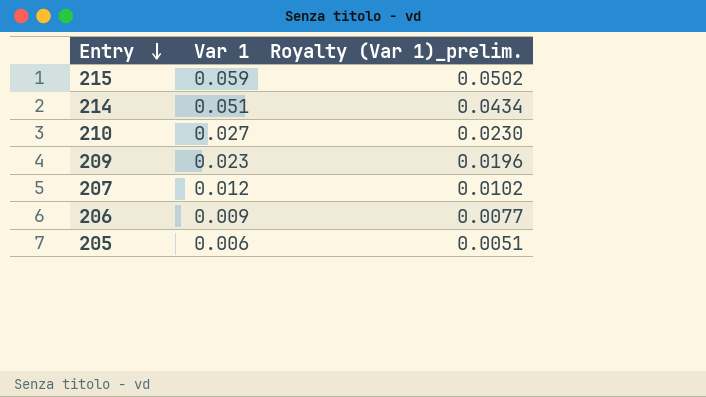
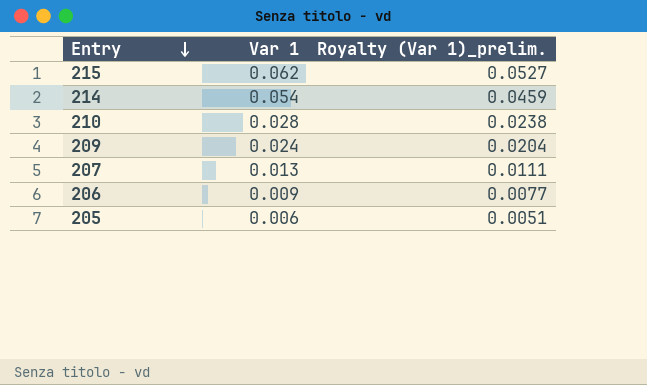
215 | Var 1: 0.059 -> 0.062
215 | Royalty (Var 1)_prelim.: 0.0502 -> 0.0527
214 | Var 1: 0.051 -> 0.054
214 | Royalty (Var 1)_prelim.: 0.0434 -> 0.0459
210 | Var 1: 0.027 -> 0.028
210 | Royalty (Var 1)_prelim.: 0.0230 -> 0.0238
209 | Var 1: 0.023 -> 0.024
209 | Royalty (Var 1)_prelim.: 0.0196 -> 0.0204
207 | Var 1: 0.012 -> 0.013
207 | Royalty (Var 1)_prelim.: 0.0102 -> 0.0111

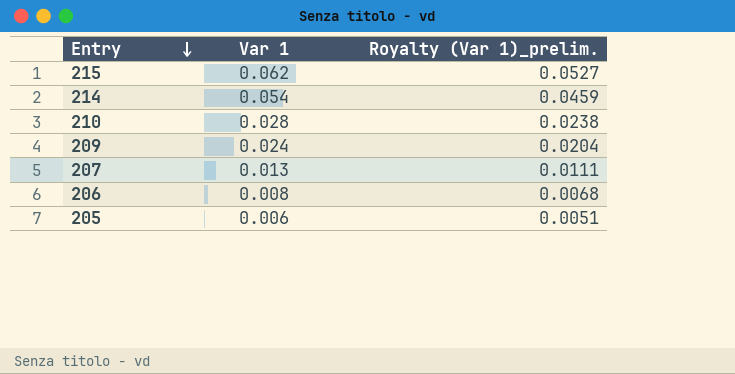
206 | Var 1: 0.009 -> 0.008
206 | Royalty (Var 1)_prelim.: 0.0077 -> 0.0068

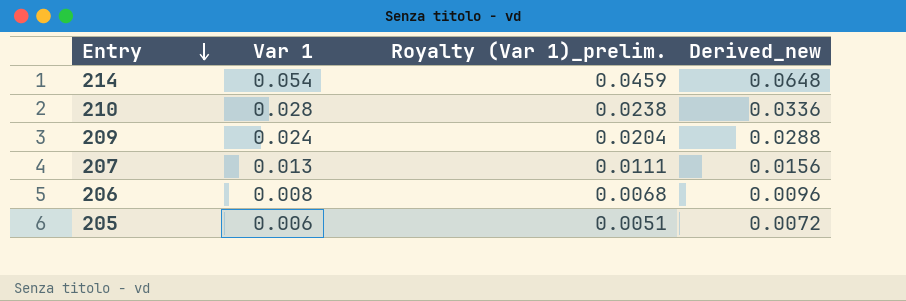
column Derived_new | formula: none -> [Var 1] * 1.2
row 215: 0.062 | 0.0527 -> none

